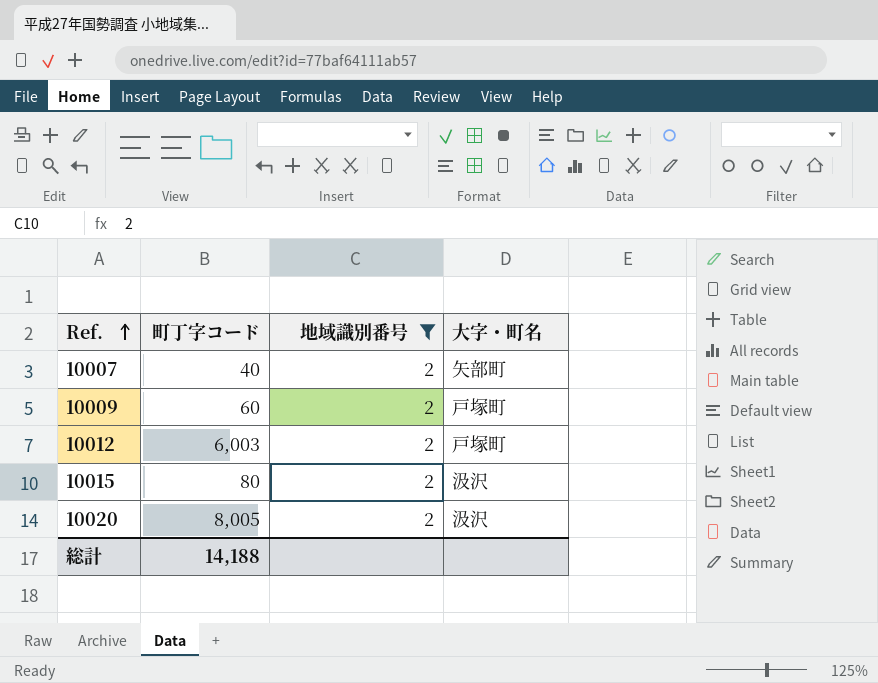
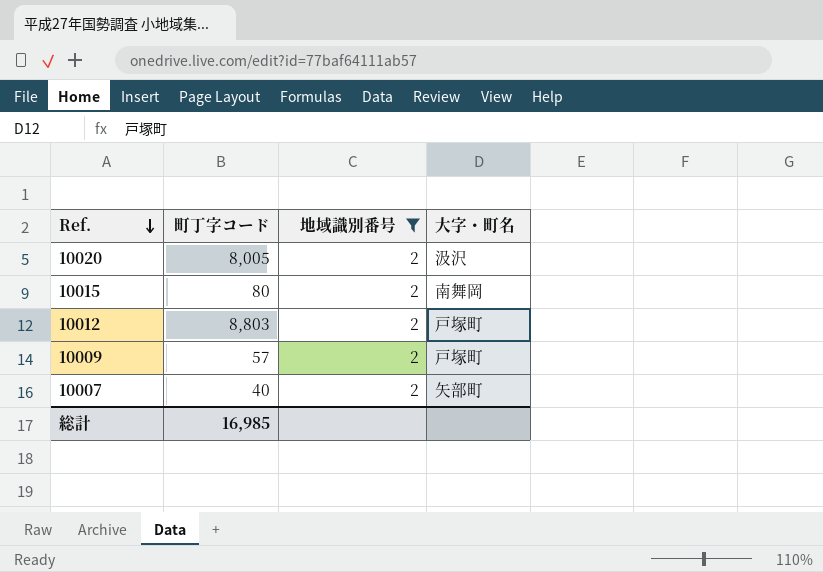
row order: Ref. ascending -> Ref. descending
10015 | 大字・町名: 汲沢 -> 南舞岡
10012 | 町丁字コード: 6,003 -> 8,803
10009 | 町丁字コード: 60 -> 57
総計 | 町丁字コード: 14,188 -> 16,985

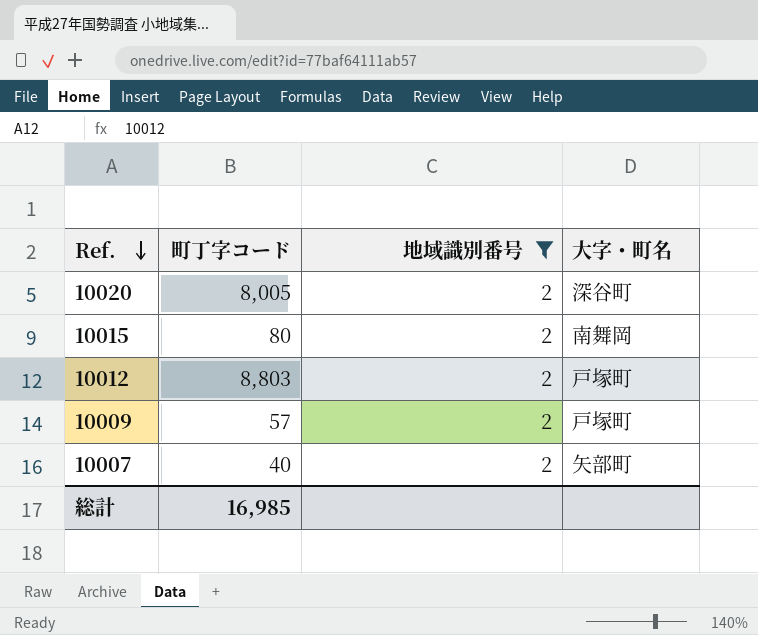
10020 | 大字・町名: 汲沢 -> 深谷町

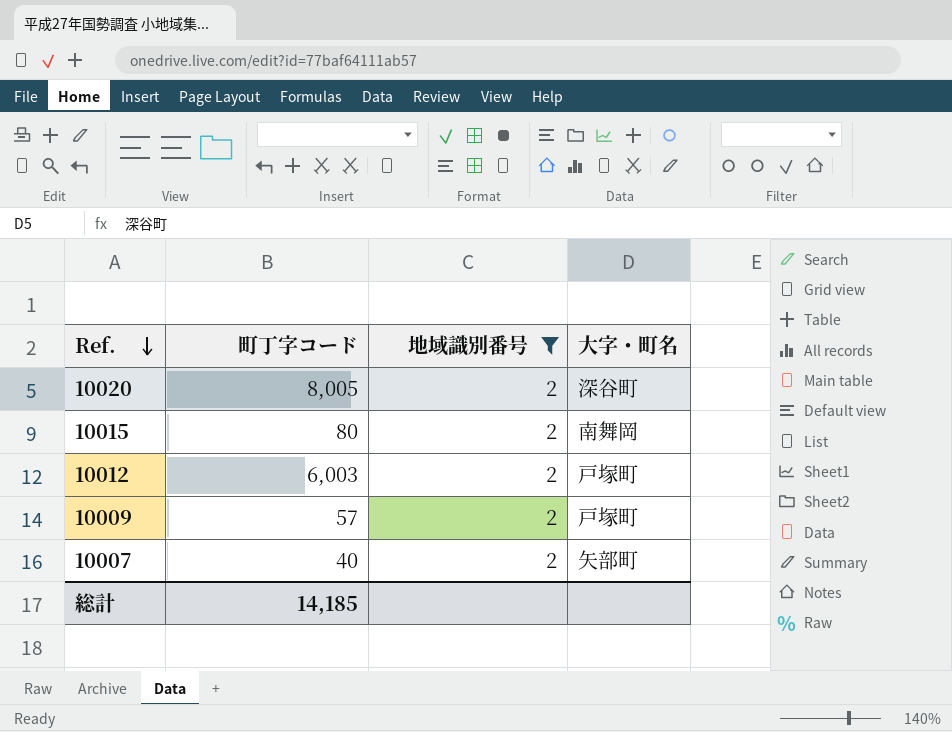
10012 | 町丁字コード: 8,803 -> 6,003
総計 | 町丁字コード: 16,985 -> 14,185

